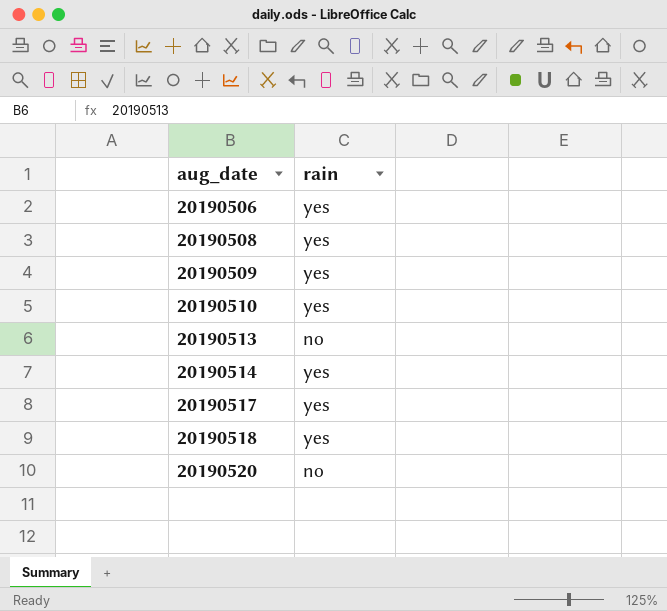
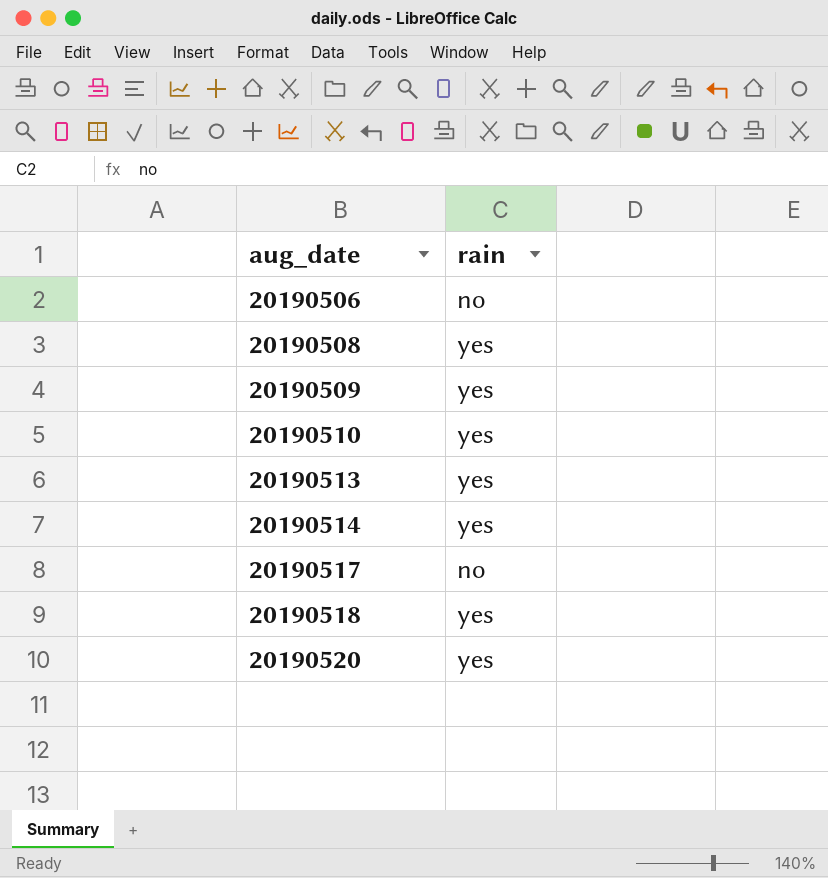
20190506 | rain: yes -> no
20190513 | rain: no -> yes
20190517 | rain: yes -> no
20190520 | rain: no -> yes

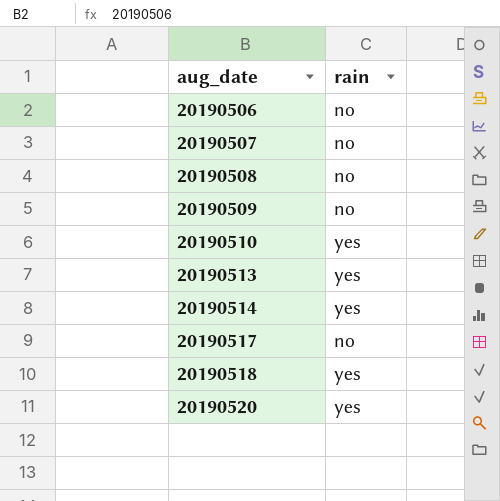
row 20190507: none -> no
20190508 | rain: yes -> no
20190509 | rain: yes -> no

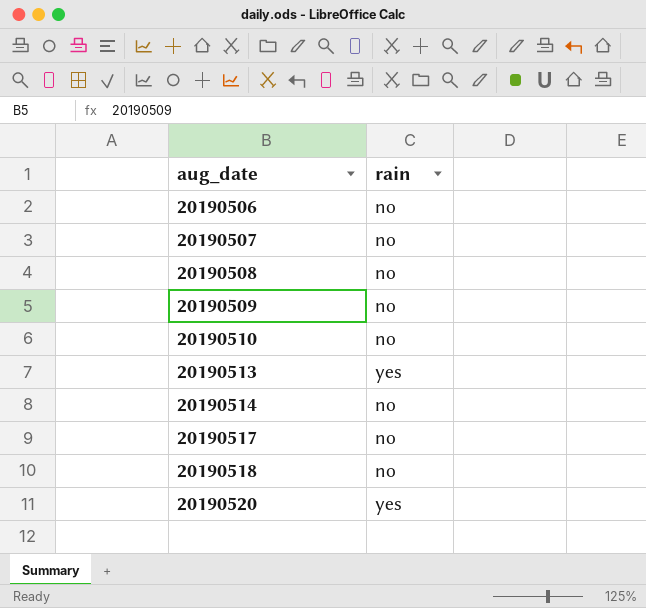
20190510 | rain: yes -> no
20190514 | rain: yes -> no
20190518 | rain: yes -> no

